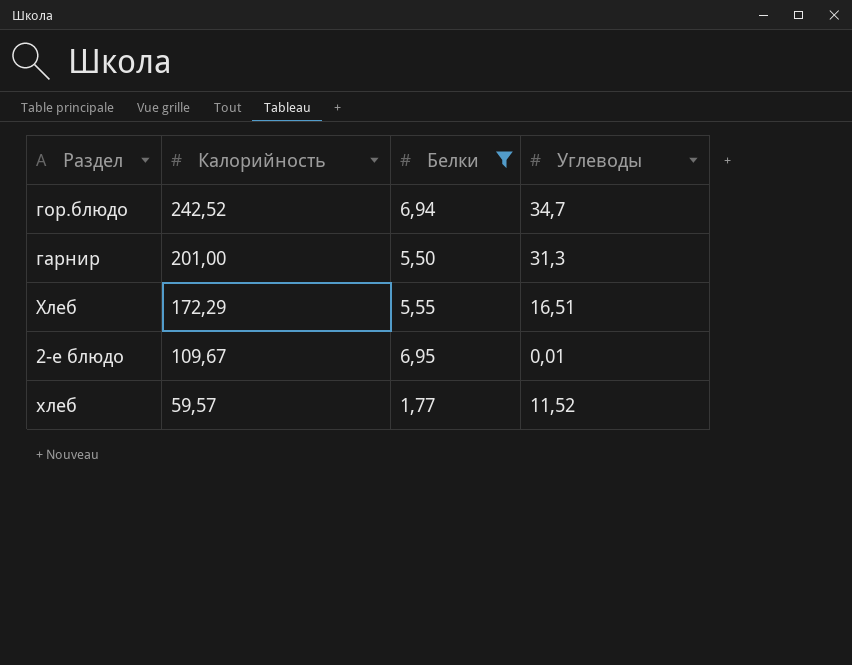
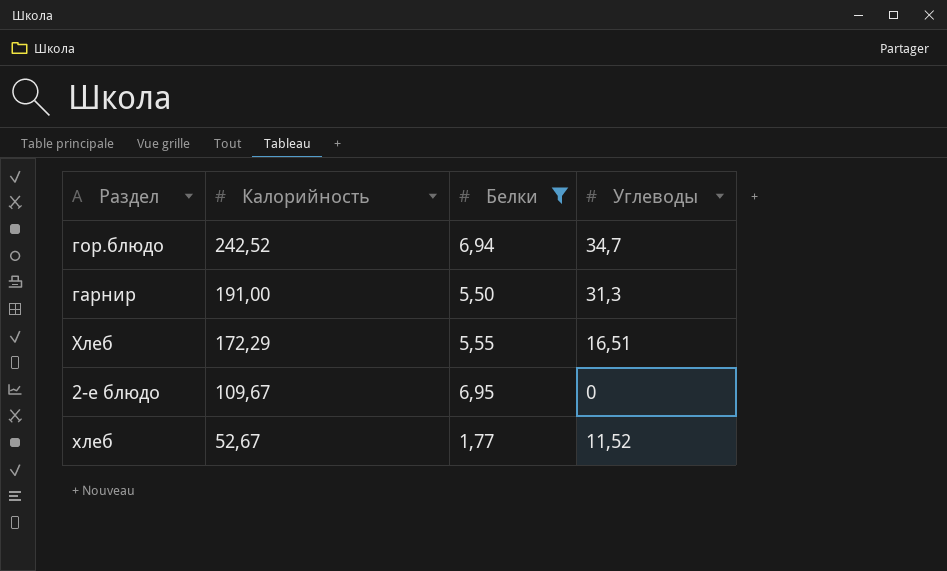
гарнир | Калорийность: 201,00 -> 191,00
2-е блюдо | Углеводы: 0,01 -> 0
хлеб | Калорийность: 59,57 -> 52,67

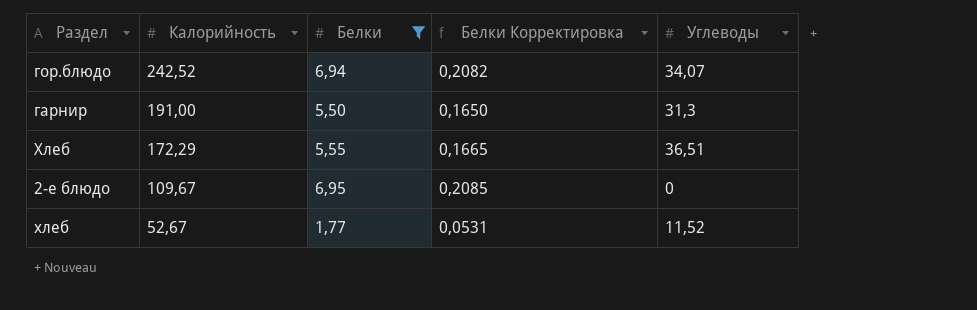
column Белки Корректировка | formula: none -> [Белки] * 0,03
гор.блюдо | Углеводы: 34,7 -> 34,07
Хлеб | Углеводы: 16,51 -> 36,51

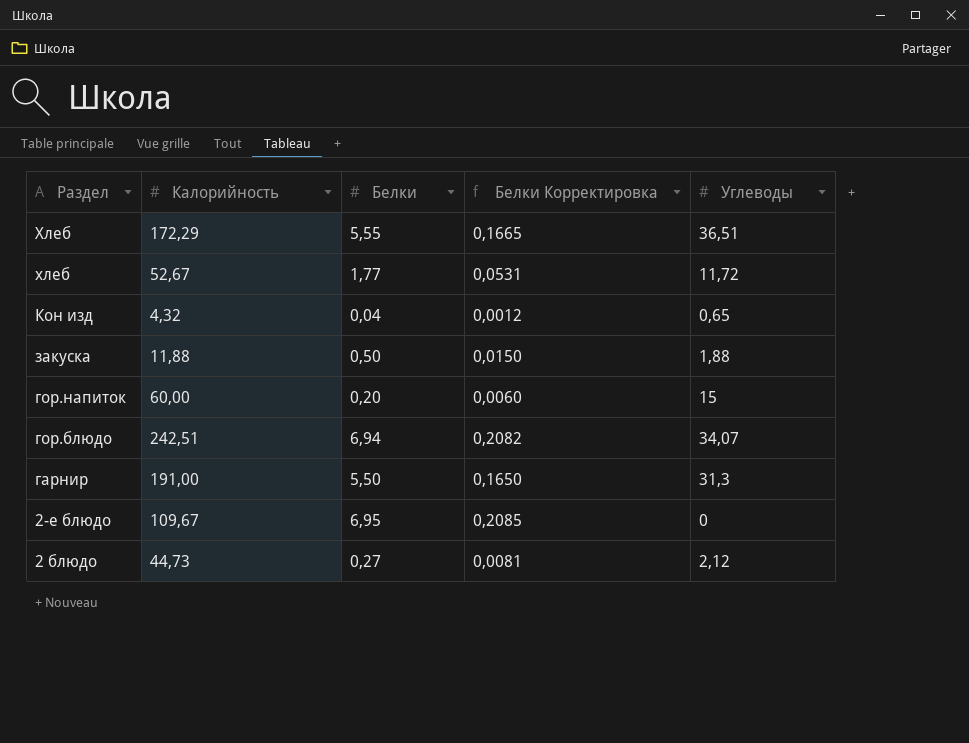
filter: Белки >= 1,77 -> none
row order: Калорийность descending -> Раздел descending
хлеб | Углеводы: 11,52 -> 11,72
гор.блюдо | Калорийность: 242,52 -> 242,51

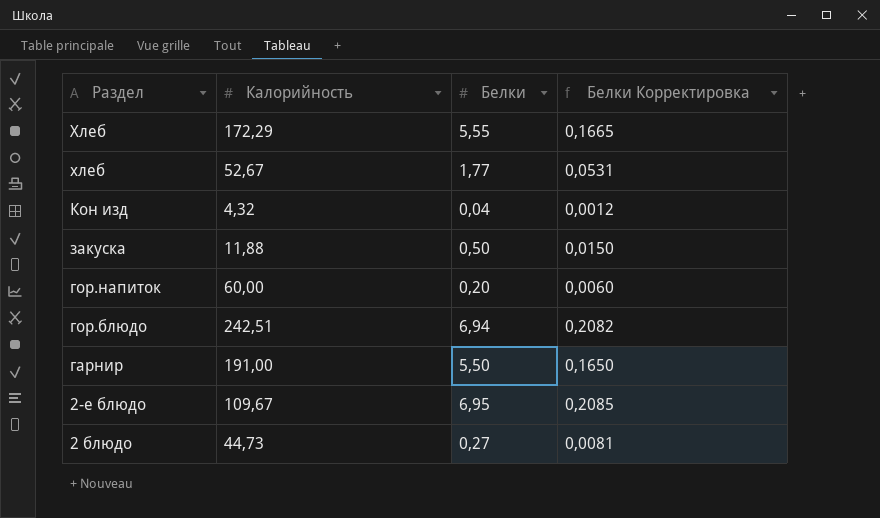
column Углеводы | position: 5 -> none

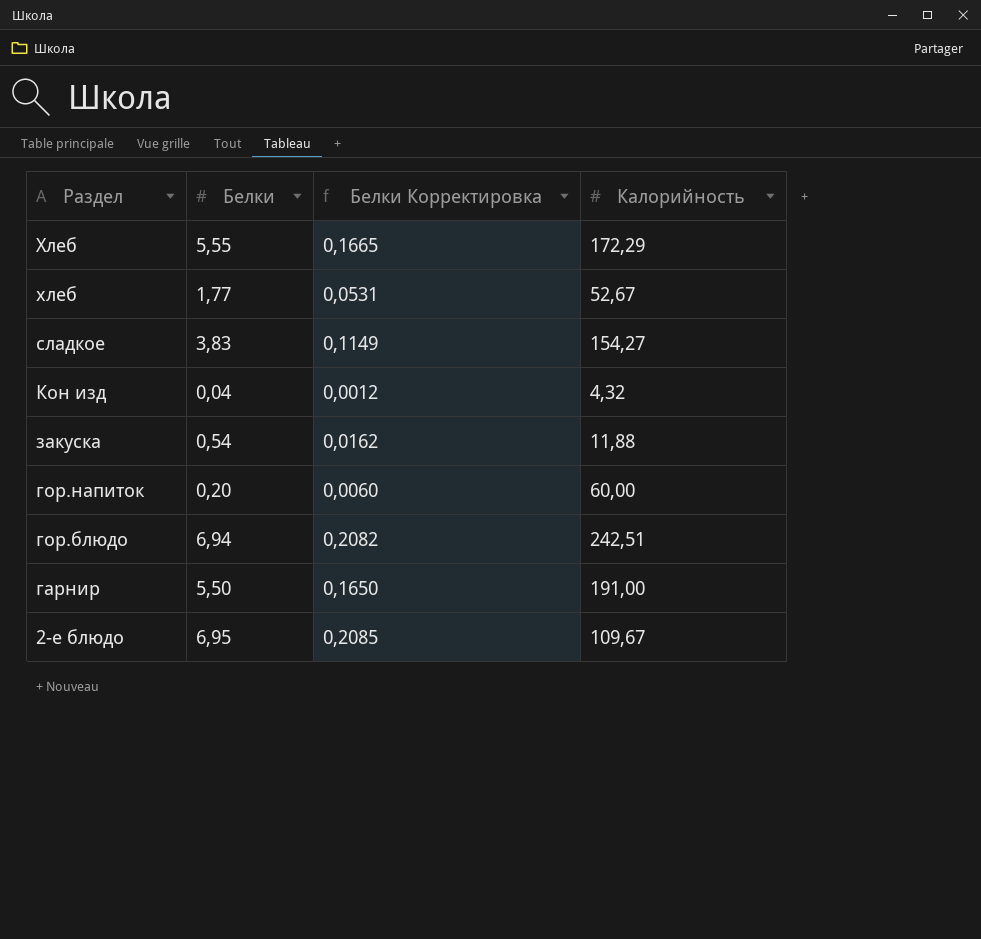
column Калорийность | position: 2 -> 4
row 2 блюдо: 44,73 | 0,27 | 0,0081 -> none
row сладкое: none -> 3,83 | 0,1149 | 154,27
закуска | Белки: 0,50 -> 0,54
закуска | Белки Корректировка: 0,0150 -> 0,0162

